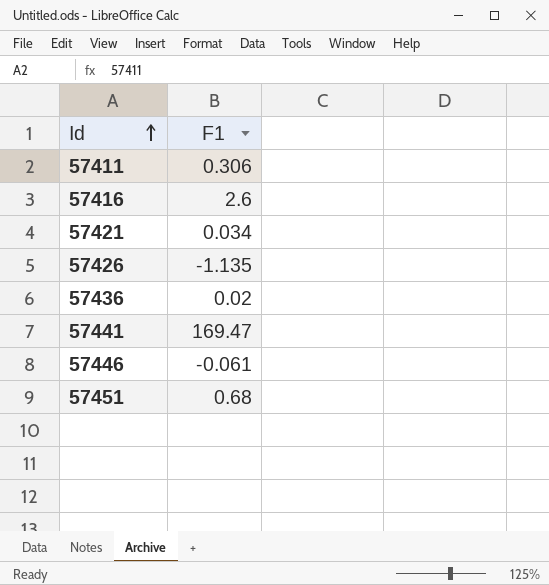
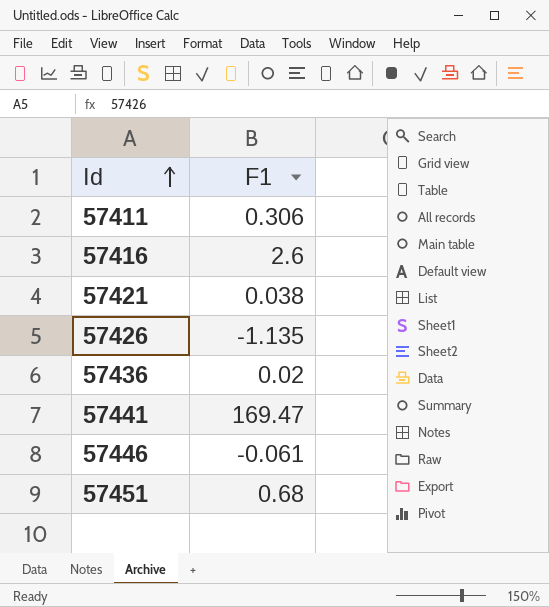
57421 | F1: 0.034 -> 0.038

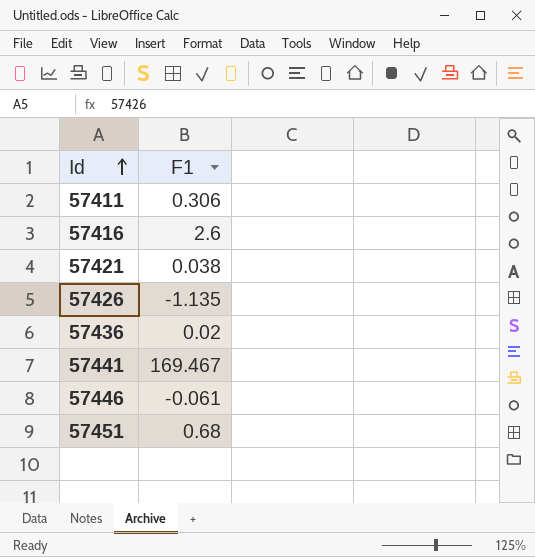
57441 | F1: 169.47 -> 169.467

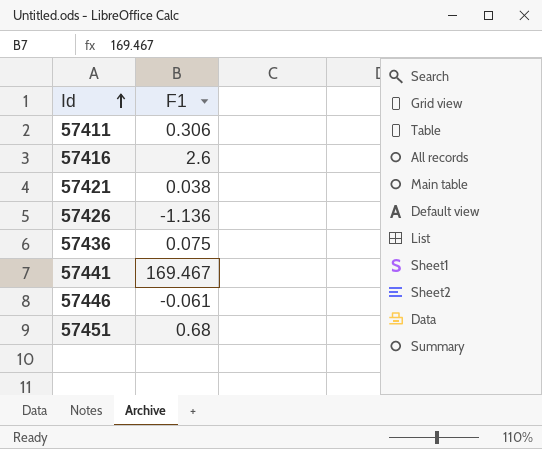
57426 | F1: -1.135 -> -1.136
57436 | F1: 0.02 -> 0.075

